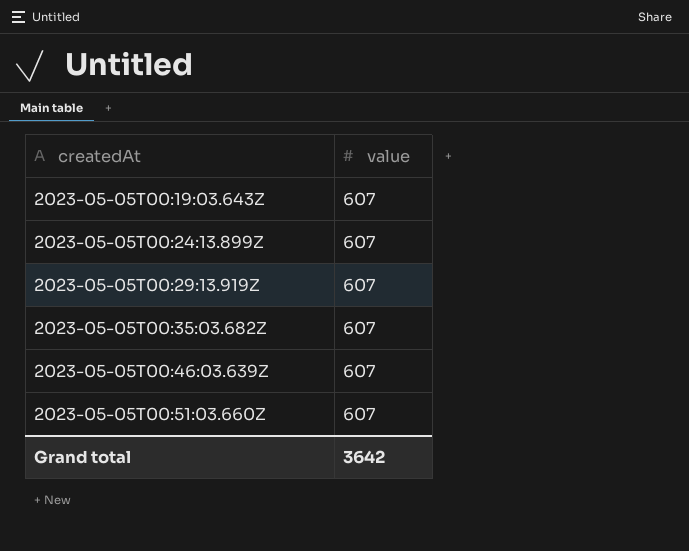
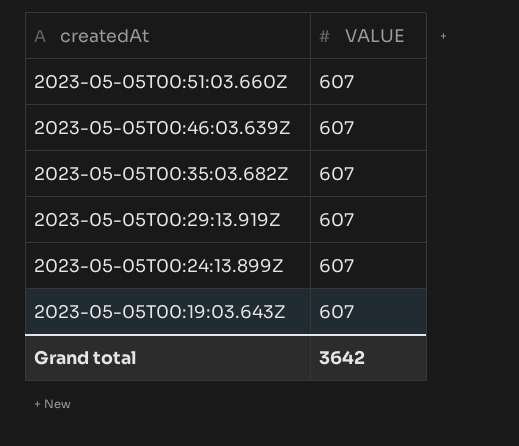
row order: createdAt ascending -> createdAt descending
column name: value -> VALUE

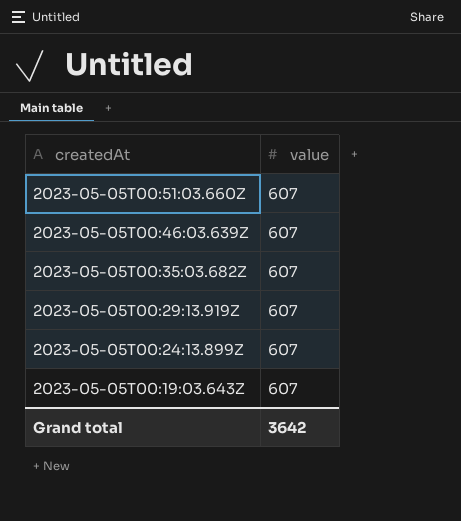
column name: VALUE -> value

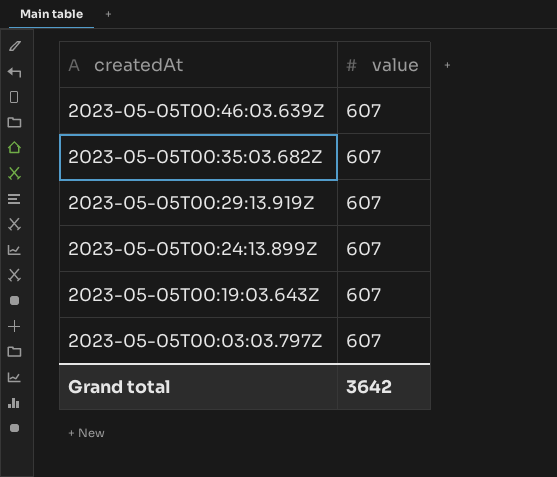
row 2023-05-05T00:51:03.660Z: 607 -> none
row 2023-05-05T00:03:03.797Z: none -> 607

